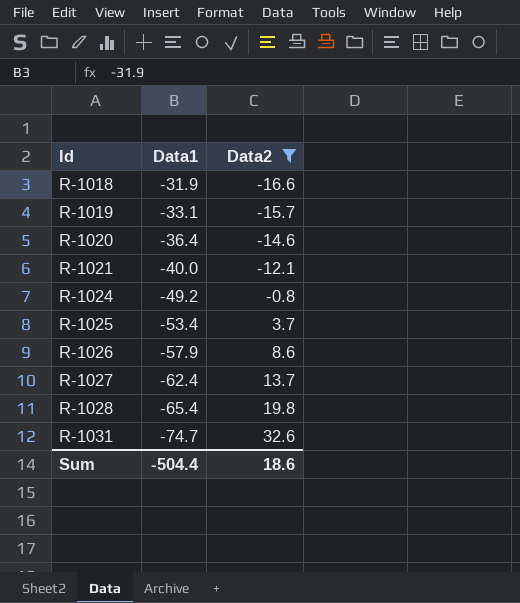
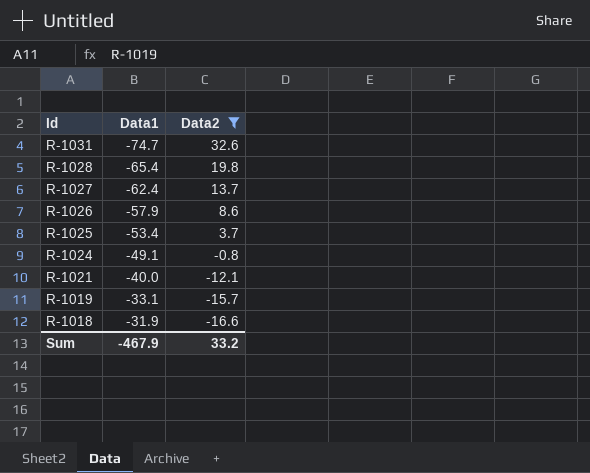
row order: Id ascending -> Id descending
row R-1020: -36.4 | -14.6 -> none
R-1024 | Data1: -49.2 -> -49.1
Sum | Data1: -504.4 -> -467.9
Sum | Data2: 18.6 -> 33.2

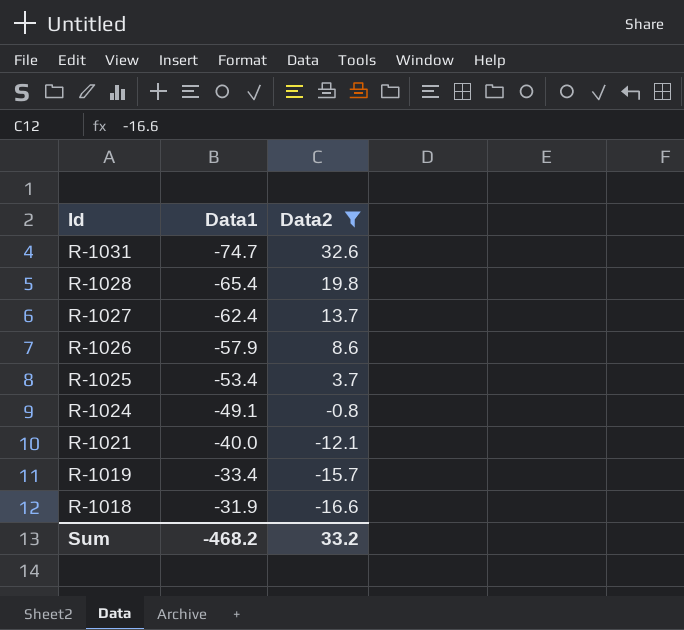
R-1019 | Data1: -33.1 -> -33.4
Sum | Data1: -467.9 -> -468.2

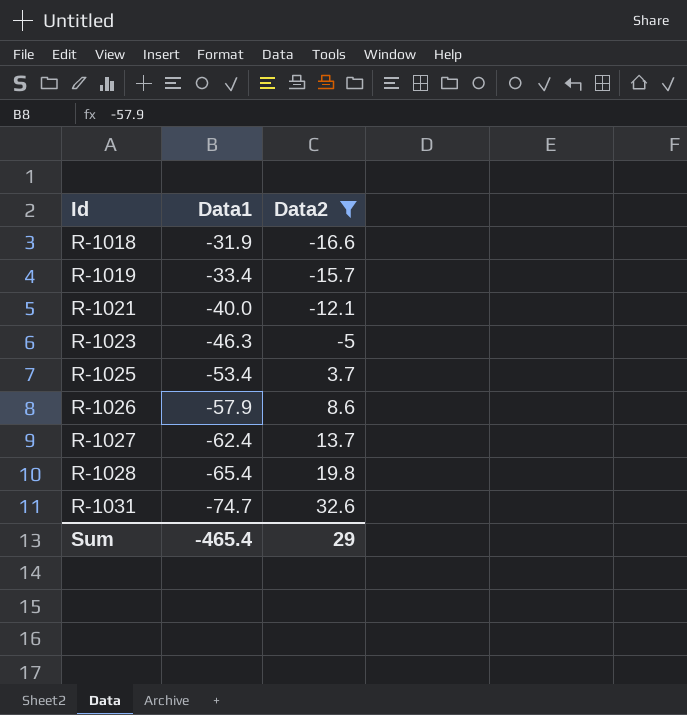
row order: Id descending -> Id ascending
row R-1024: -49.1 | -0.8 -> none
row R-1023: none -> -46.3 | -5
Sum | Data1: -468.2 -> -465.4
Sum | Data2: 33.2 -> 29

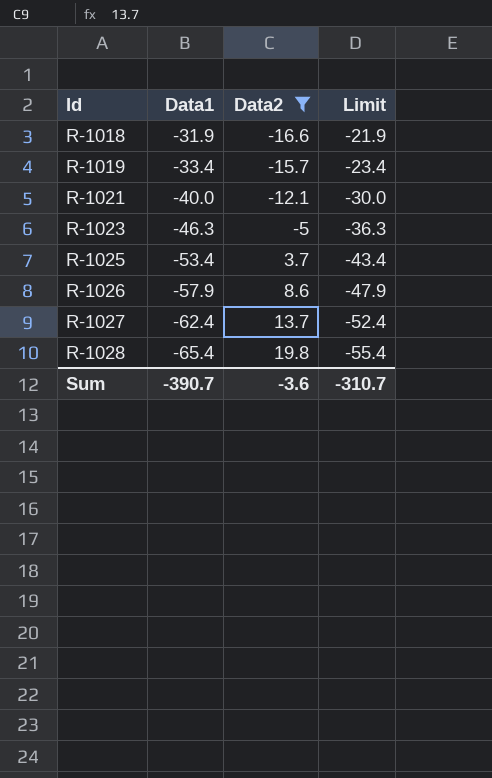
column Limit | formula: none -> [Data1] + 10
row R-1031: -74.7 | 32.6 -> none
Sum | Data1: -465.4 -> -390.7
Sum | Data2: 29 -> -3.6

